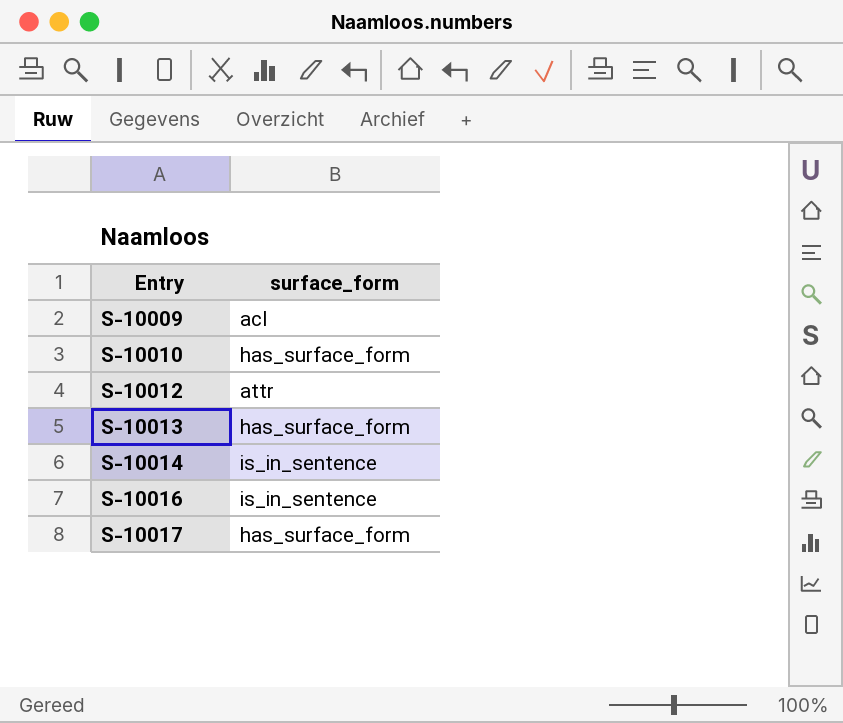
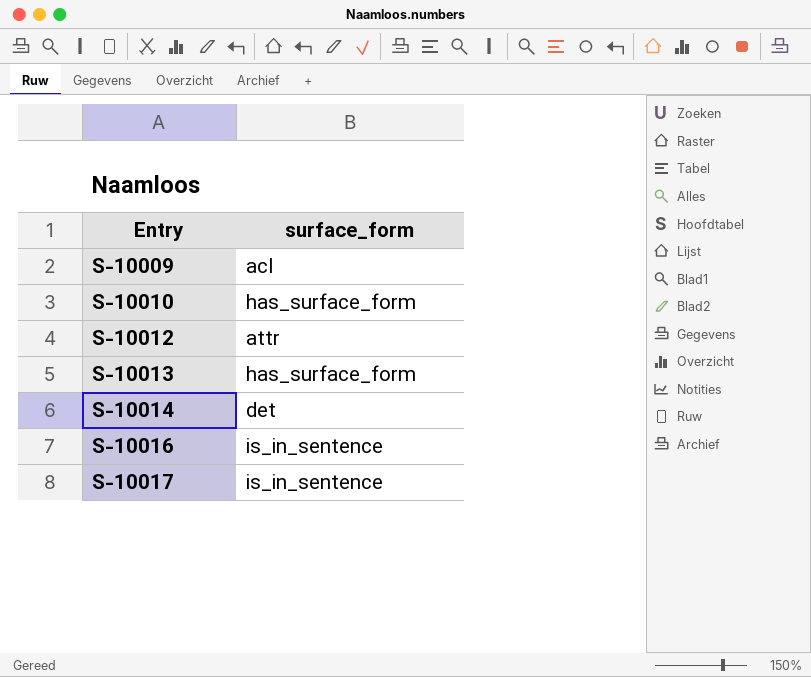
S-10014 | surface_form: is_in_sentence -> det
S-10017 | surface_form: has_surface_form -> is_in_sentence

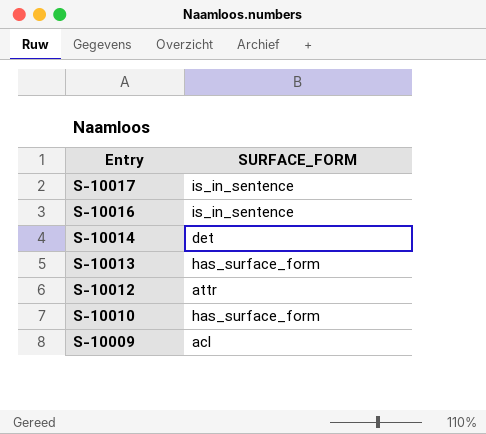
row order: Entry ascending -> Entry descending
column name: surface_form -> SURFACE_FORM

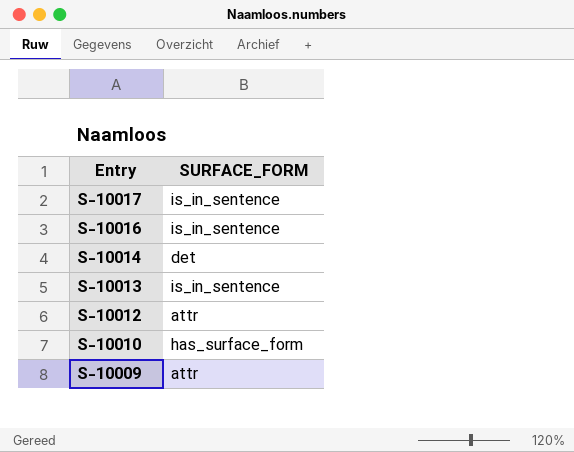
S-10013 | SURFACE_FORM: has_surface_form -> is_in_sentence
S-10009 | SURFACE_FORM: acl -> attr

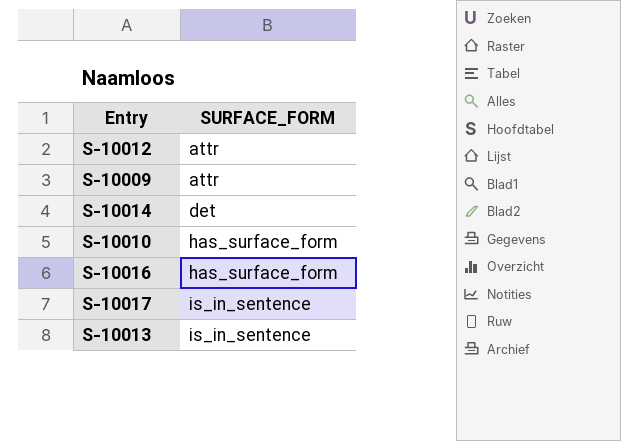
row order: Entry descending -> SURFACE_FORM ascending
S-10016 | SURFACE_FORM: is_in_sentence -> has_surface_form

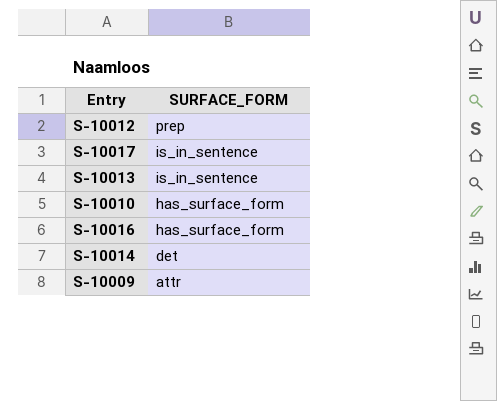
row order: SURFACE_FORM ascending -> SURFACE_FORM descending
S-10012 | SURFACE_FORM: attr -> prep

